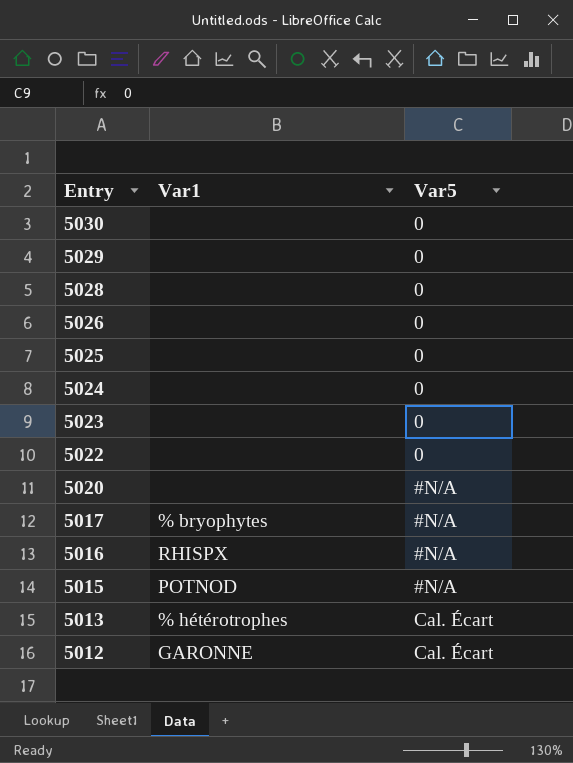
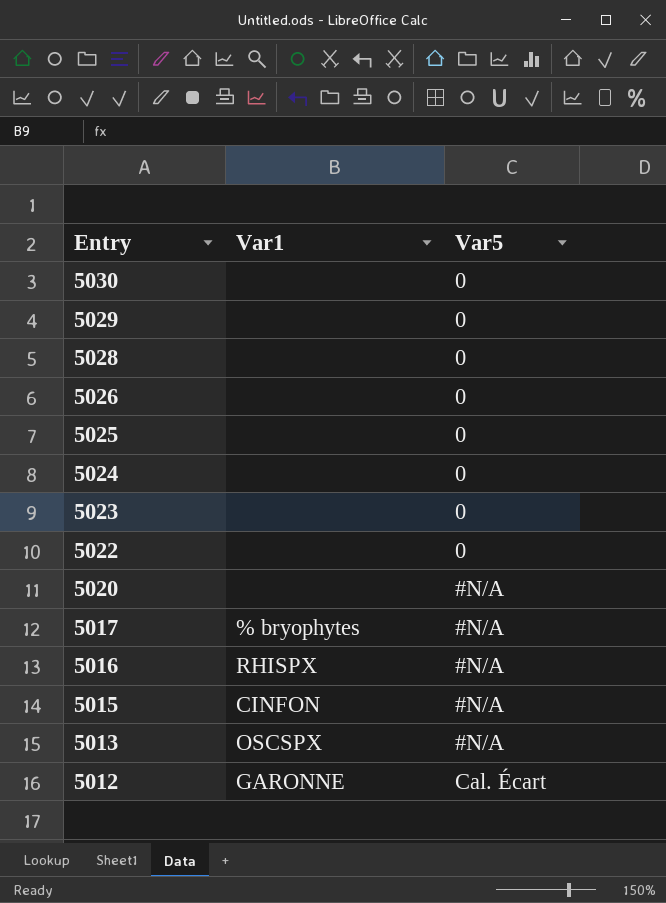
5015 | Var1: POTNOD -> CINFON
5013 | Var1: % hétérotrophes -> OSCSPX
5013 | Var5: Cal. Écart -> #N/A

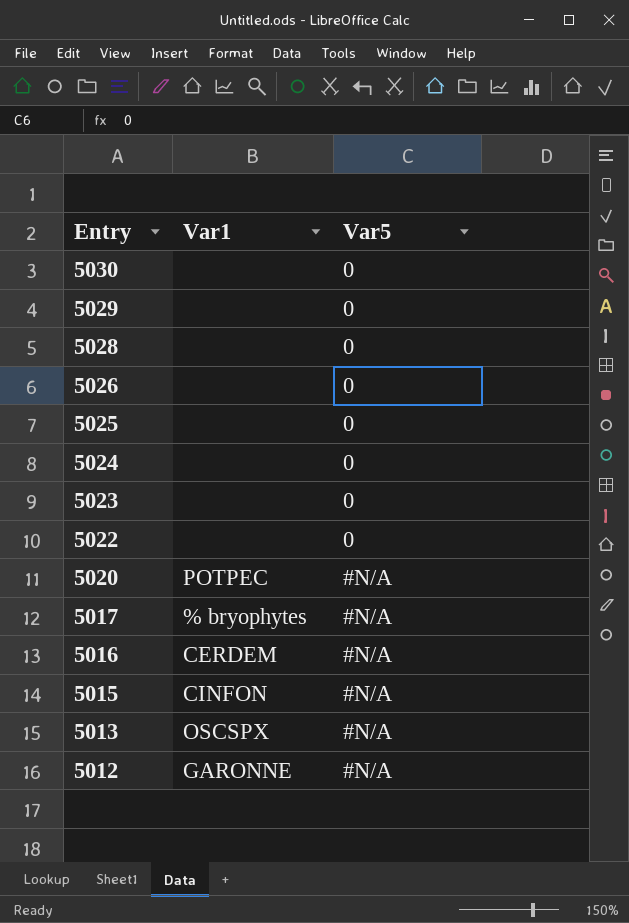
5020 | Var1: none -> POTPEC
5016 | Var1: RHISPX -> CERDEM
5012 | Var5: Cal. Écart -> #N/A

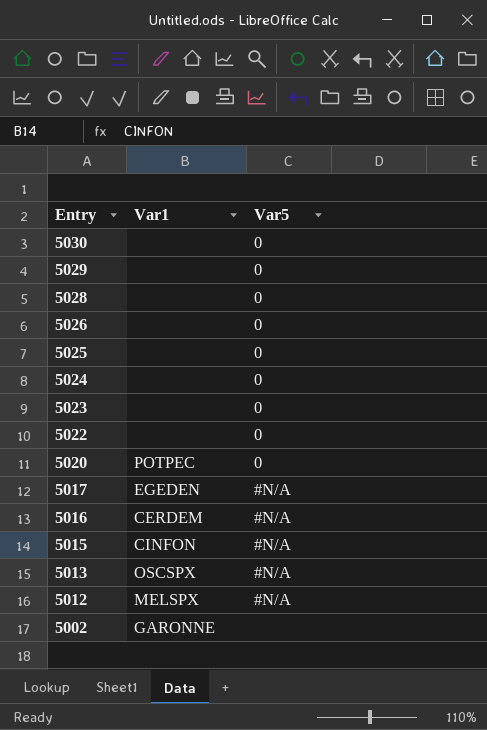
5020 | Var5: #N/A -> 0
5017 | Var1: % bryophytes -> EGEDEN
5012 | Var1: GARONNE -> MELSPX
row 5002: none -> GARONNE | none

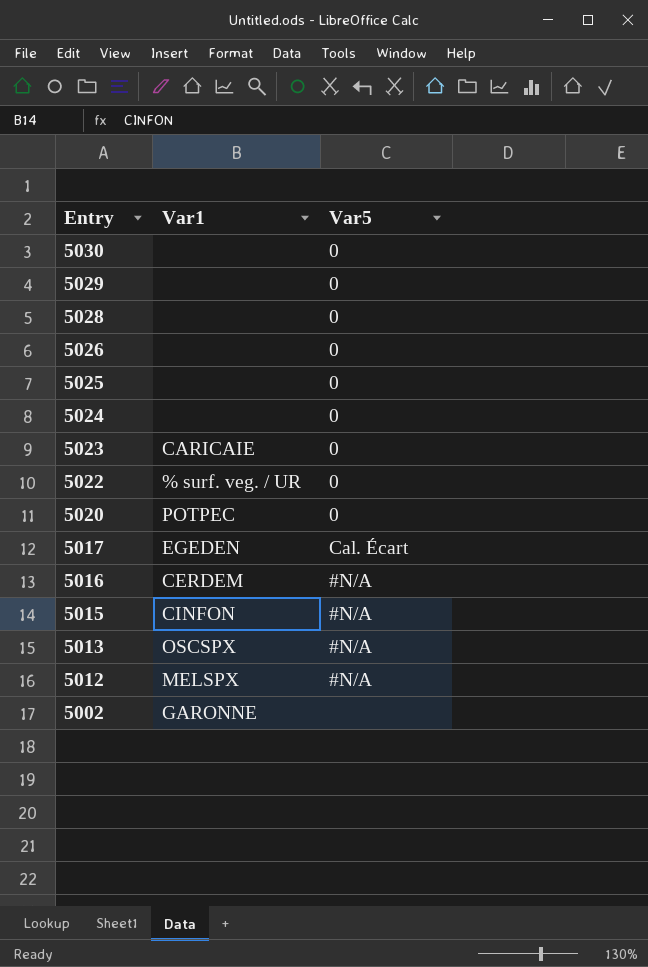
5023 | Var1: none -> CARICAIE
5022 | Var1: none -> % surf. veg. / UR
5017 | Var5: #N/A -> Cal. Écart

